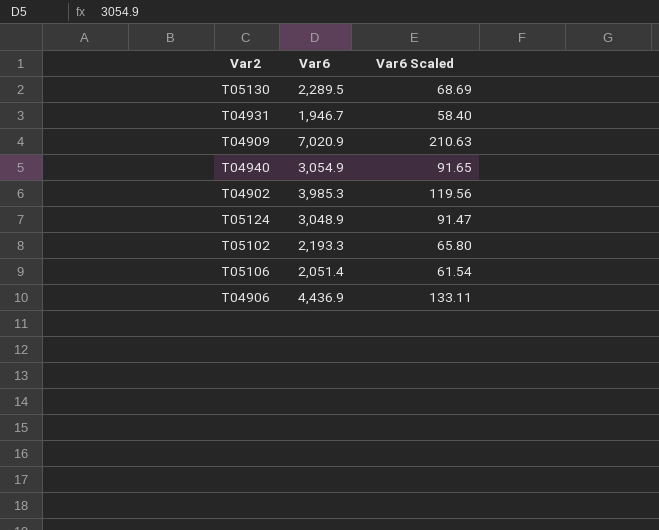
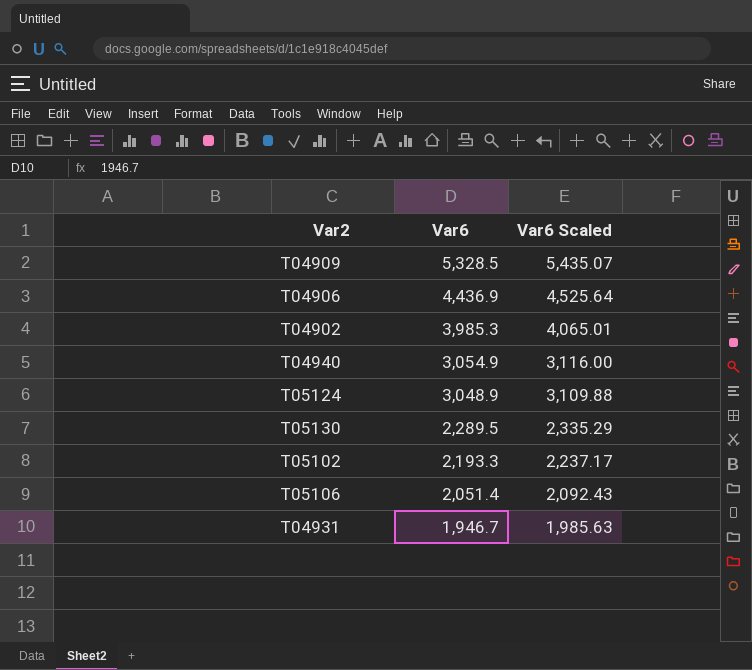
row order: none -> Var6 descending
column Var6 Scaled | formula: [Var6] * 0.03 -> [Var6] * 1.02
T04909 | Var6: 7,020.9 -> 5,328.5

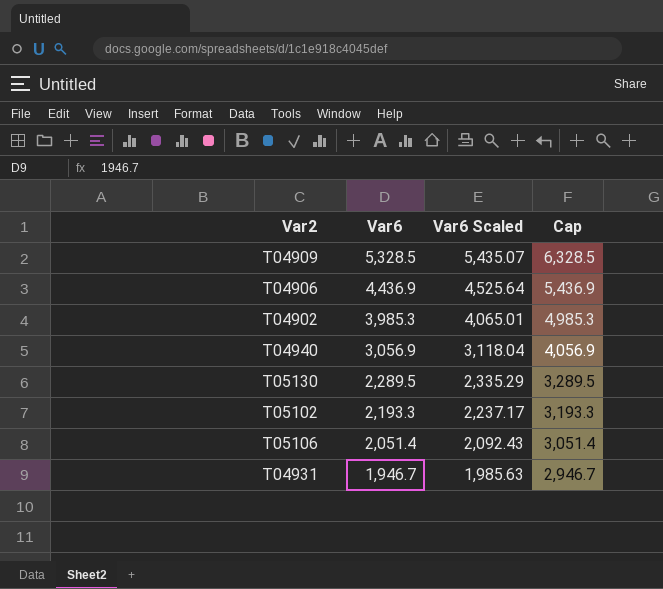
column Cap | formula: none -> [Var6] + 1000
row T05124: 3,048.9 | 3,109.88 -> none
T04940 | Var6: 3,054.9 -> 3,056.9
T04940 | Var6 Scaled: 3,116.00 -> 3,118.04

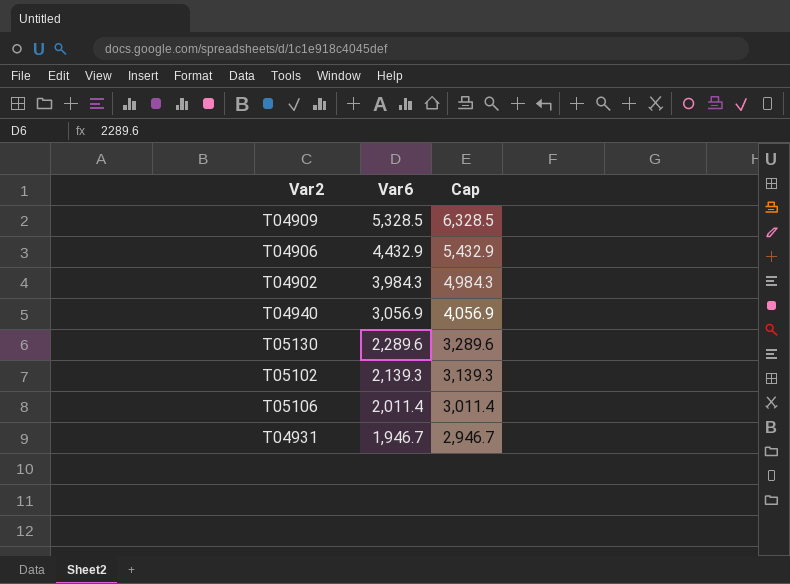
column Var6 Scaled | formula: [Var6] * 1.02 -> none
T04906 | Var6: 4,436.9 -> 4,432.9
T04906 | Cap: 5,436.9 -> 5,432.9
T04902 | Var6: 3,985.3 -> 3,984.3
T04902 | Cap: 4,985.3 -> 4,984.3
T05130 | Var6: 2,289.5 -> 2,289.6
T05130 | Cap: 3,289.5 -> 3,289.6
T05102 | Var6: 2,193.3 -> 2,139.3
T05102 | Cap: 3,193.3 -> 3,139.3
T05106 | Var6: 2,051.4 -> 2,011.4
T05106 | Cap: 3,051.4 -> 3,011.4

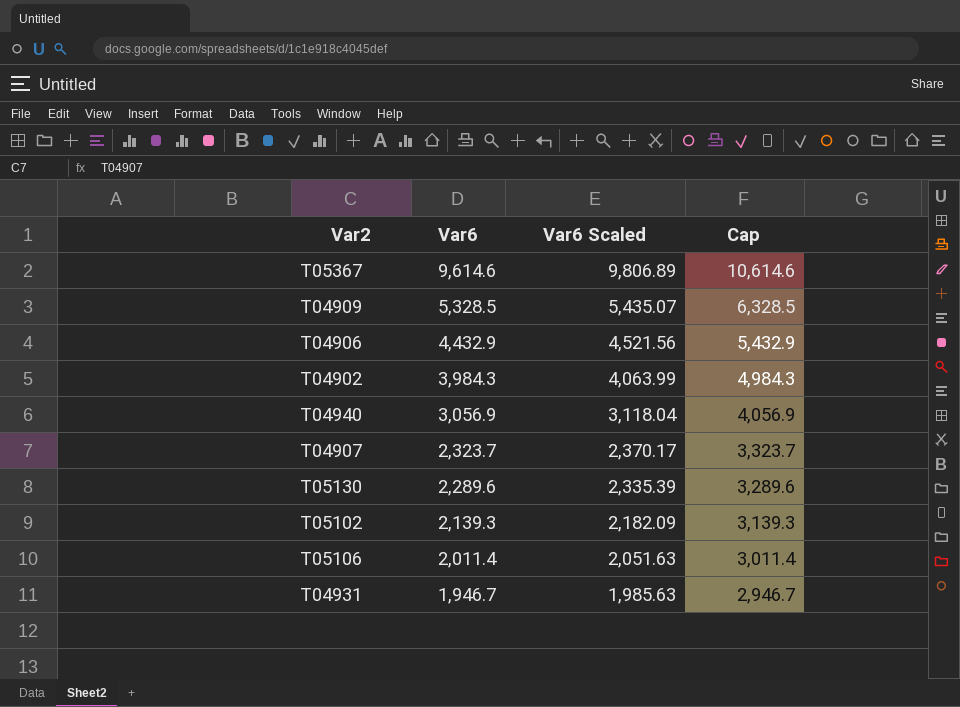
column Var6 Scaled | formula: none -> [Var6] * 1.02
row T05367: none -> 9,614.6 | 9,806.89 | 10,614.6
row T04907: none -> 2,323.7 | 2,370.17 | 3,323.7

